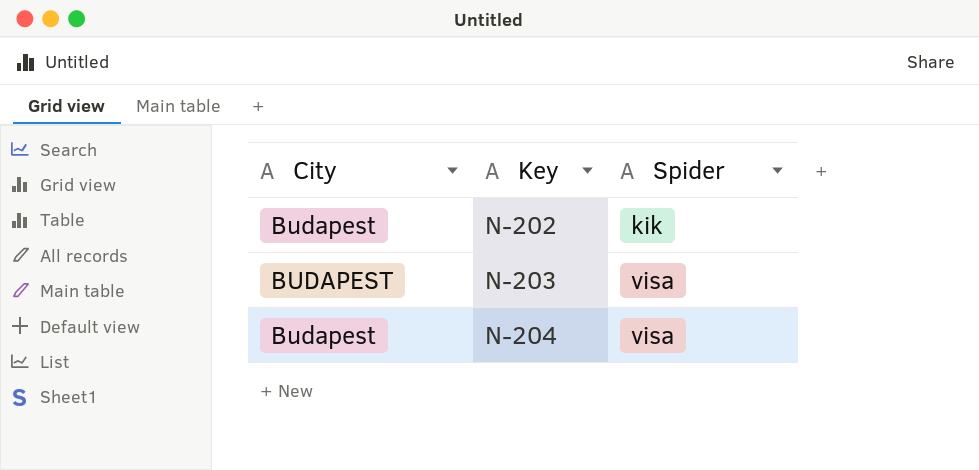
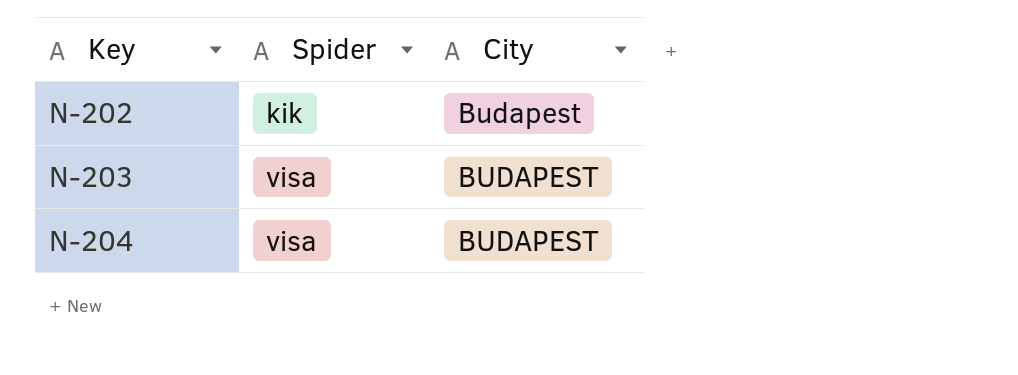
column City | position: 1 -> 3
N-204 | City: Budapest -> BUDAPEST

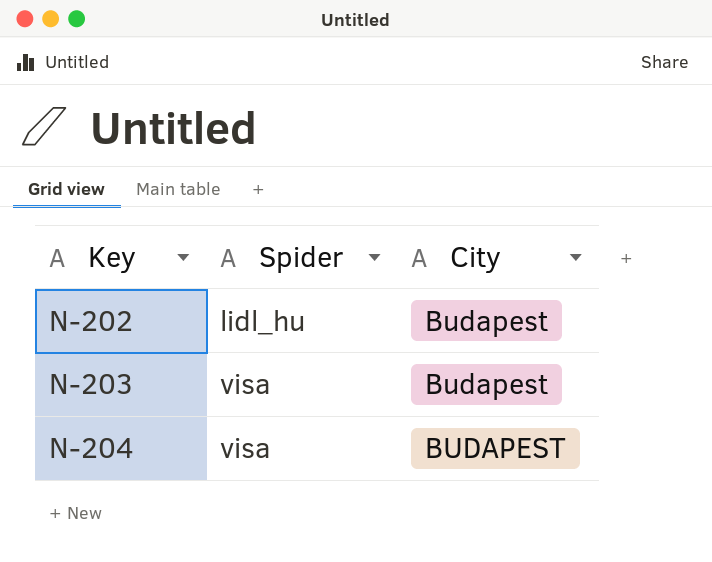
N-202 | Spider: kik -> lidl_hu
N-203 | City: BUDAPEST -> Budapest

